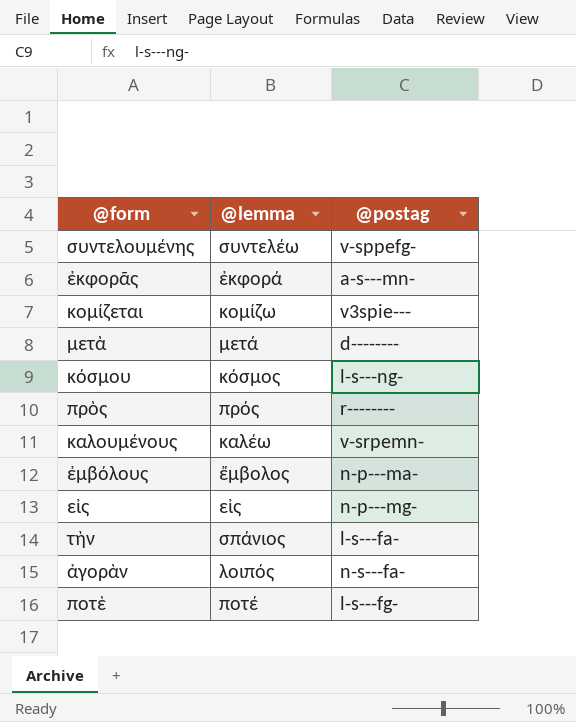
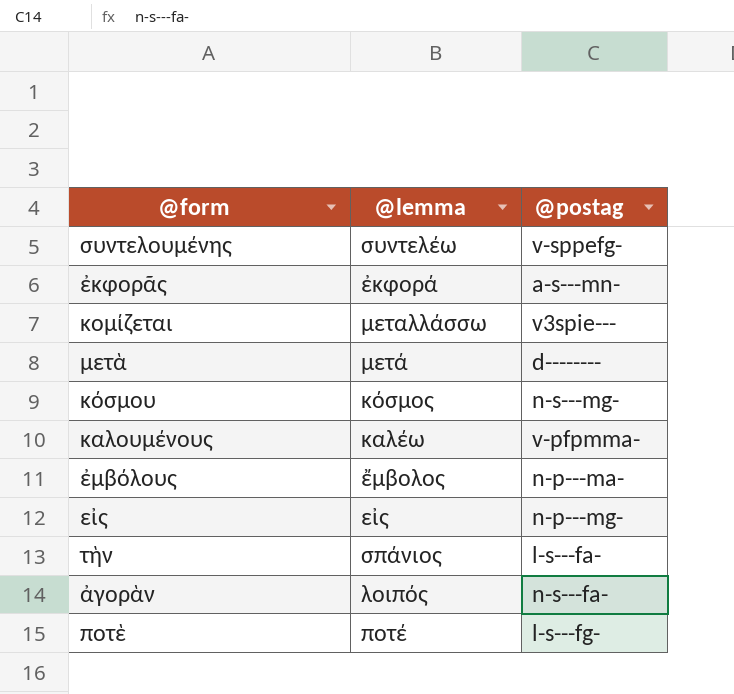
row πρὸς: πρός | r-------- -> none
κομίζεται | @lemma: κομίζω -> μεταλλάσσω
κόσμου | @postag: l-s---ng- -> n-s---mg-
καλουμένους | @postag: v-srpemn- -> v-pfpmma-

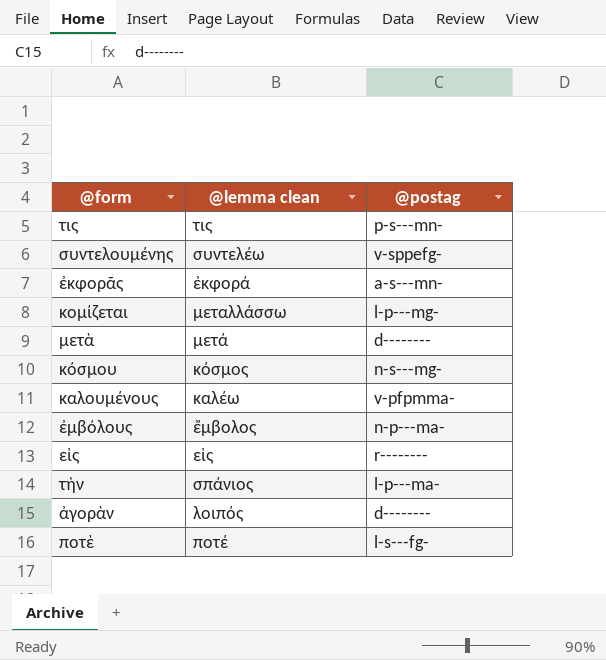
column name: @lemma -> @lemma clean
row τις: none -> τις | p-s---mn-
κομίζεται | @postag: v3spie--- -> l-p---mg-
εἰς | @postag: n-p---mg- -> r--------
τὴν | @postag: l-s---fa- -> l-p---ma-
ἀγορὰν | @postag: n-s---fa- -> d--------

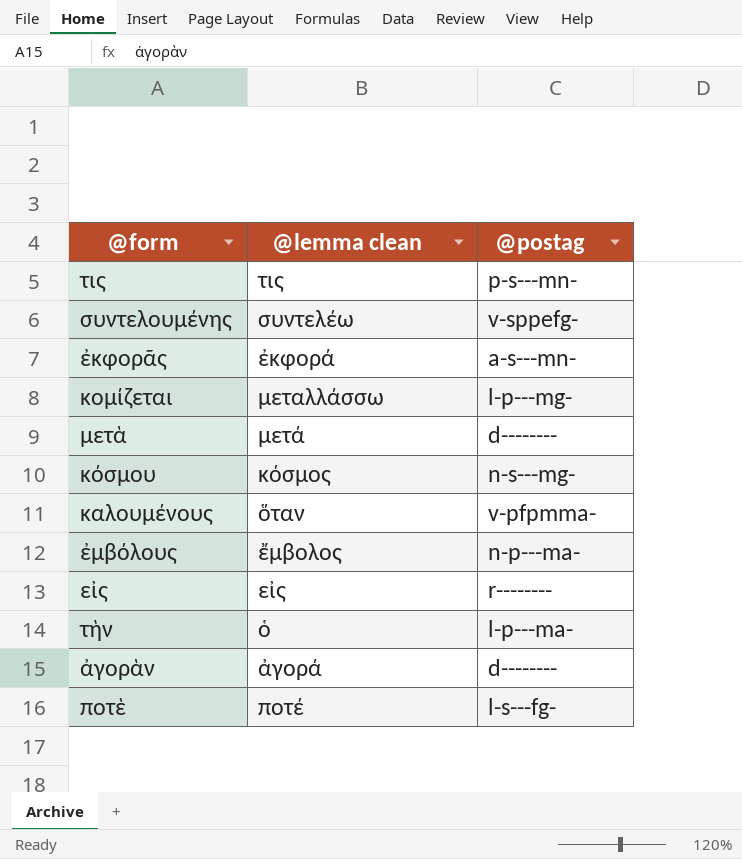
καλουμένους | @lemma clean: καλέω -> ὅταν
τὴν | @lemma clean: σπάνιος -> ὁ
ἀγορὰν | @lemma clean: λοιπός -> ἀγορά

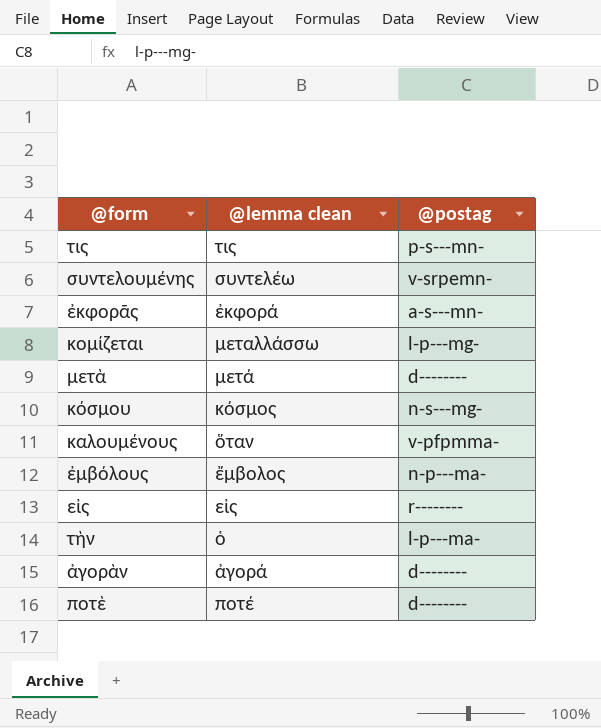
συντελουμένης | @postag: v-sppefg- -> v-srpemn-
ποτὲ | @postag: l-s---fg- -> d--------

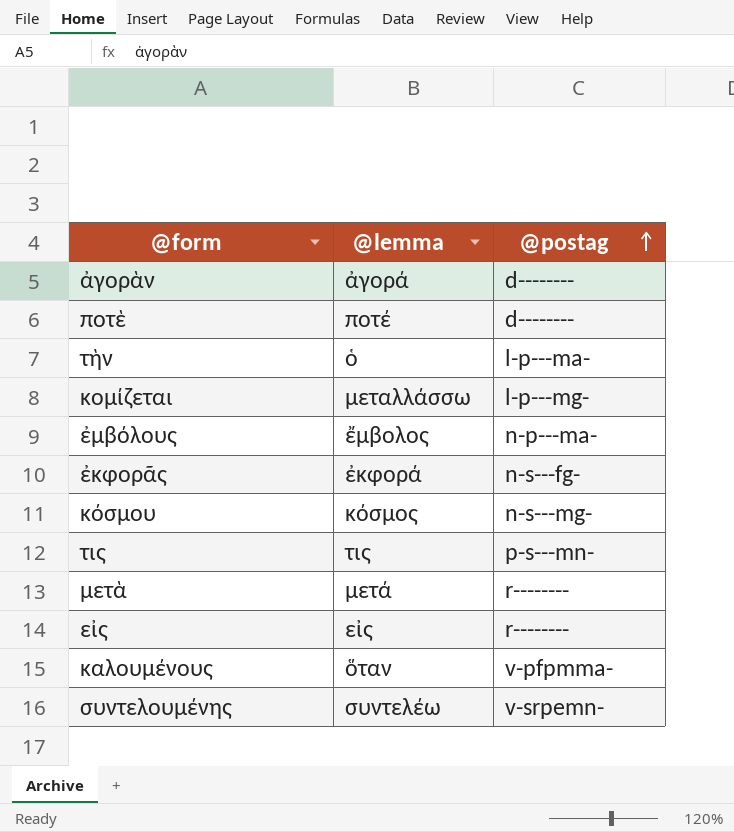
row order: none -> @postag ascending
column name: @lemma clean -> @lemma
ἐκφορᾶς | @postag: a-s---mn- -> n-s---fg-
μετὰ | @postag: d-------- -> r--------

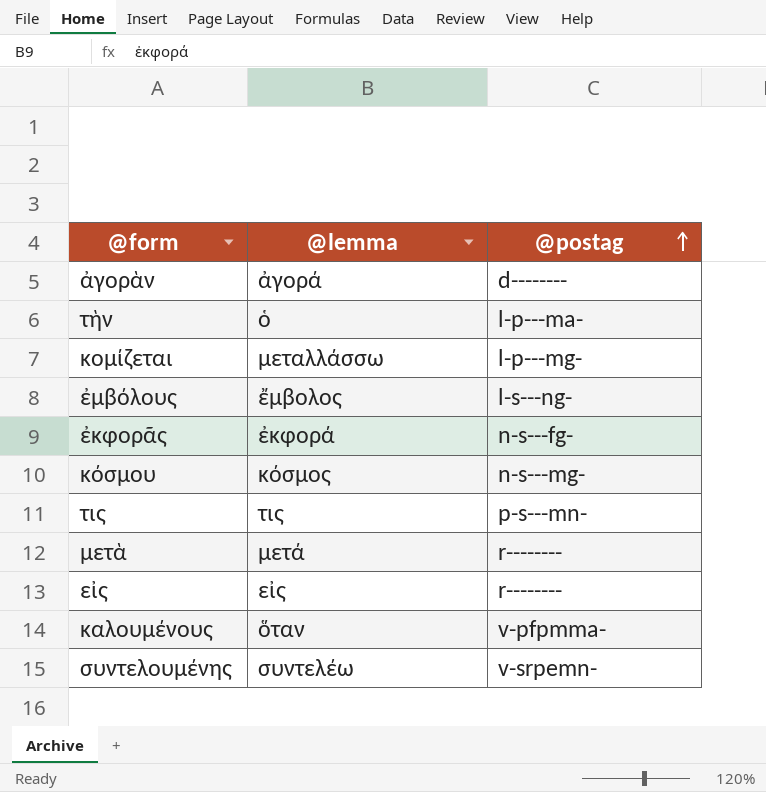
row ποτὲ: ποτέ | d-------- -> none
ἐμβόλους | @postag: n-p---ma- -> l-s---ng-

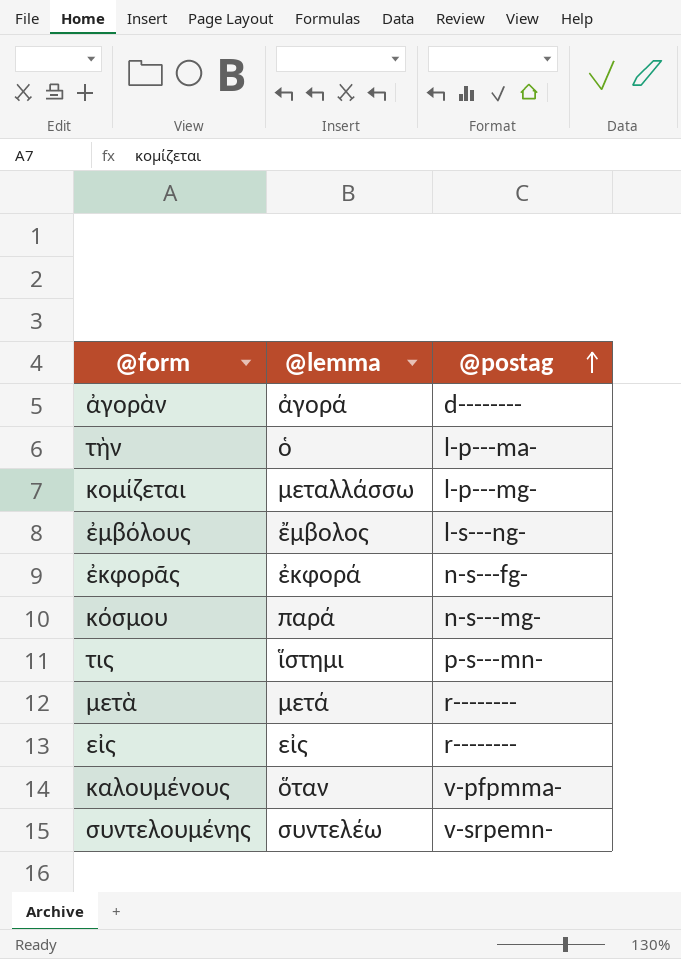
κόσμου | @lemma: κόσμος -> παρά
τις | @lemma: τις -> ἵστημι

